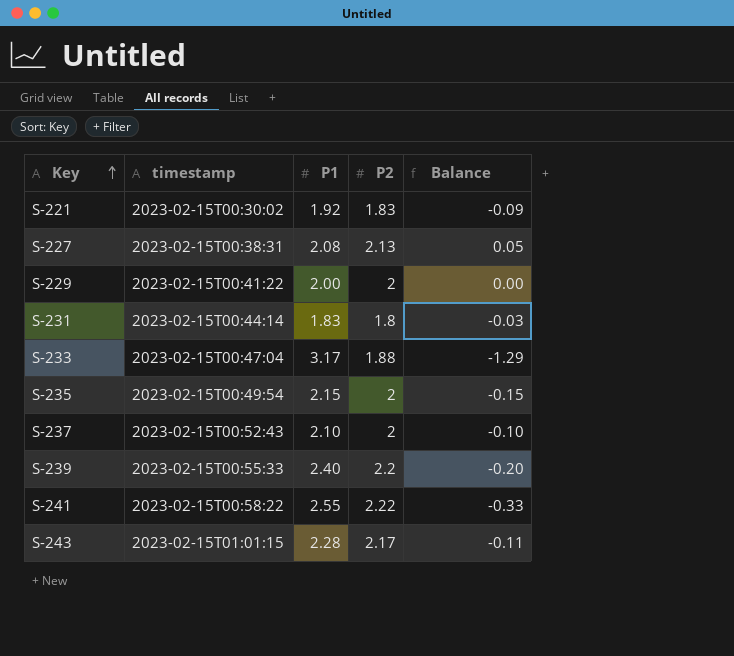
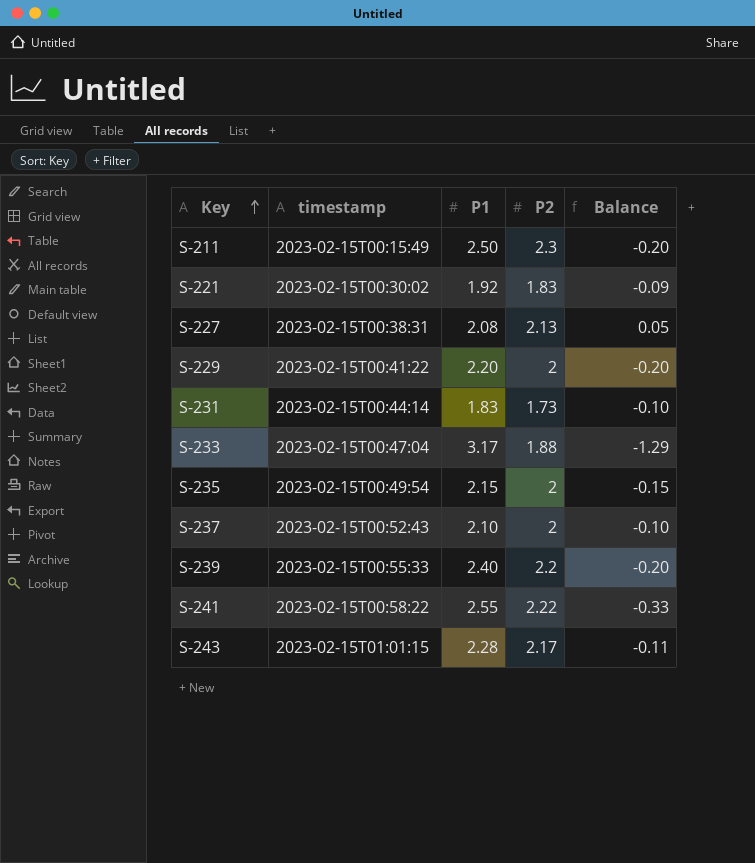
row S-211: none -> 2023-02-15T00:15:49 | 2.50 | 2.3 | -0.20
S-229 | P1: 2.00 -> 2.20
S-229 | Balance: 0.00 -> -0.20
S-231 | P2: 1.8 -> 1.73
S-231 | Balance: -0.03 -> -0.10

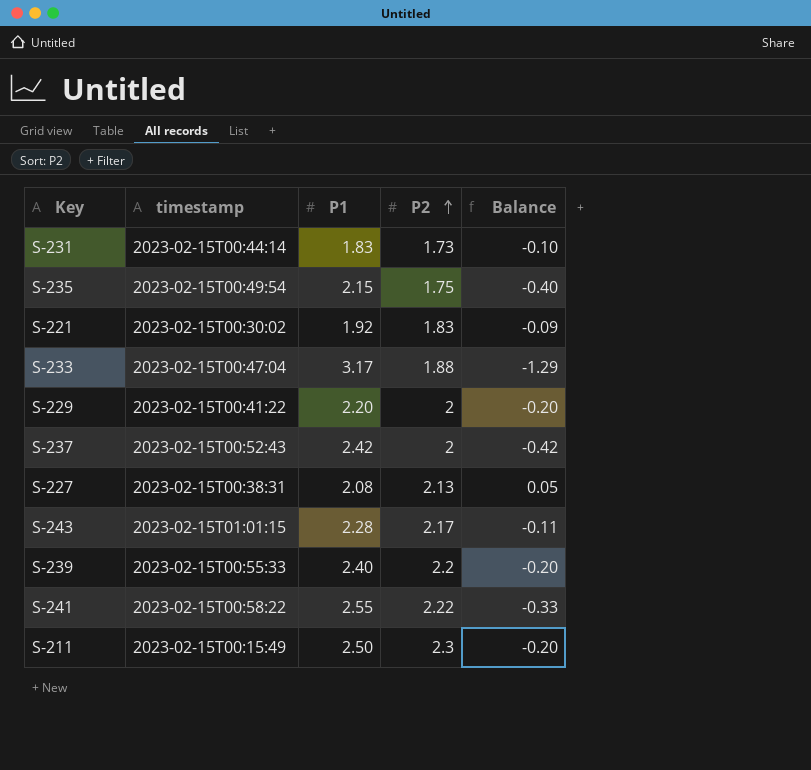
row order: Key ascending -> P2 ascending
S-235 | P2: 2 -> 1.75
S-235 | Balance: -0.15 -> -0.40
S-237 | P1: 2.10 -> 2.42
S-237 | Balance: -0.10 -> -0.42

